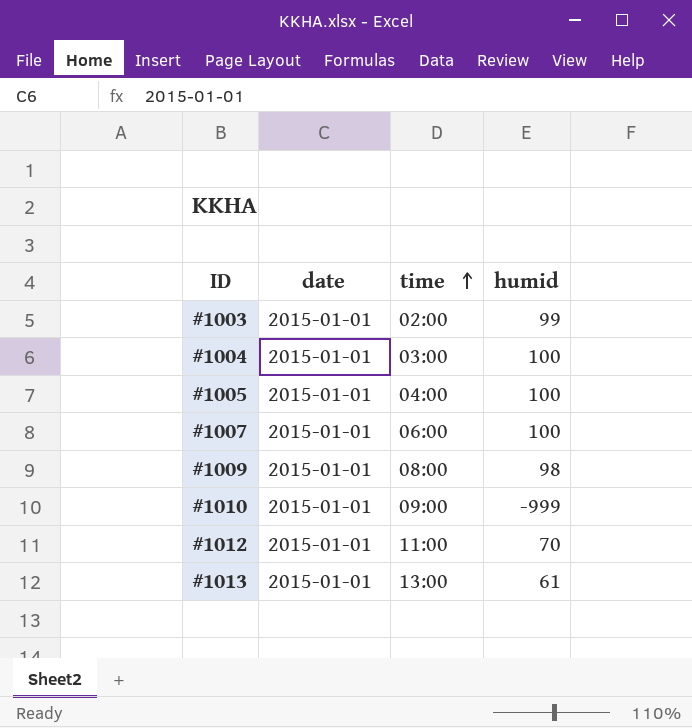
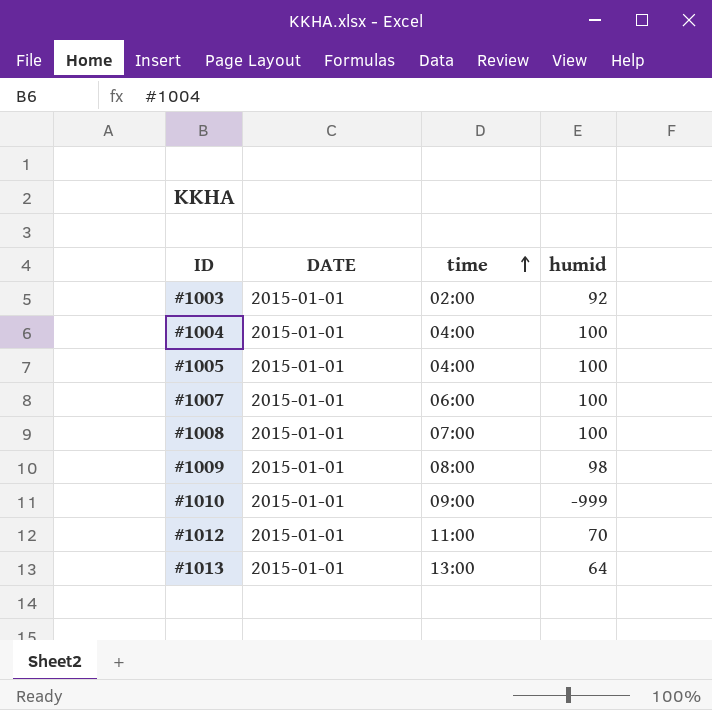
column name: date -> DATE
#1003 | humid: 99 -> 92
#1004 | time: 03:00 -> 04:00
row #1008: none -> 2015-01-01 | 07:00 | 100
#1013 | humid: 61 -> 64

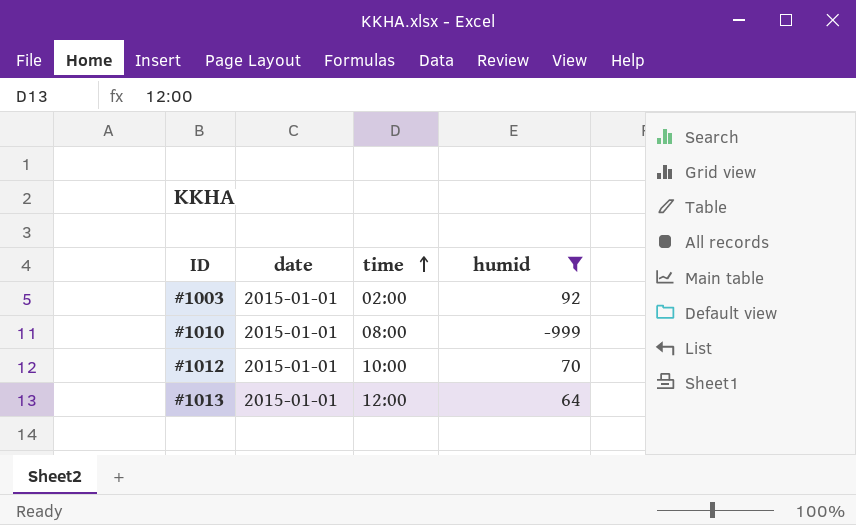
filter: none -> humid <= 92
column name: DATE -> date
#1010 | time: 09:00 -> 08:00
#1012 | time: 11:00 -> 10:00
#1013 | time: 13:00 -> 12:00

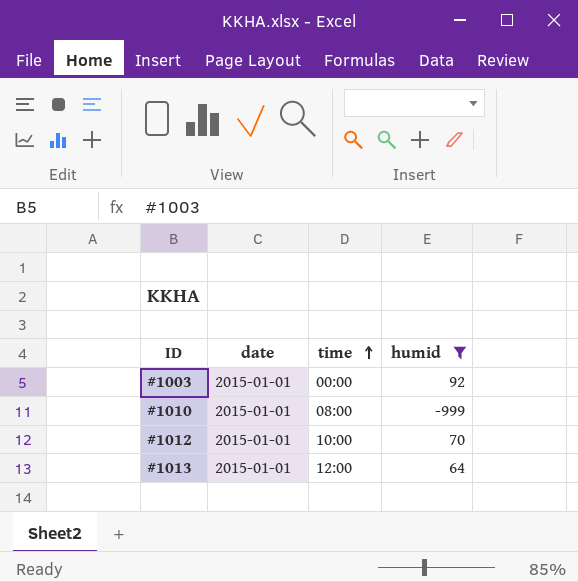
#1003 | time: 02:00 -> 00:00

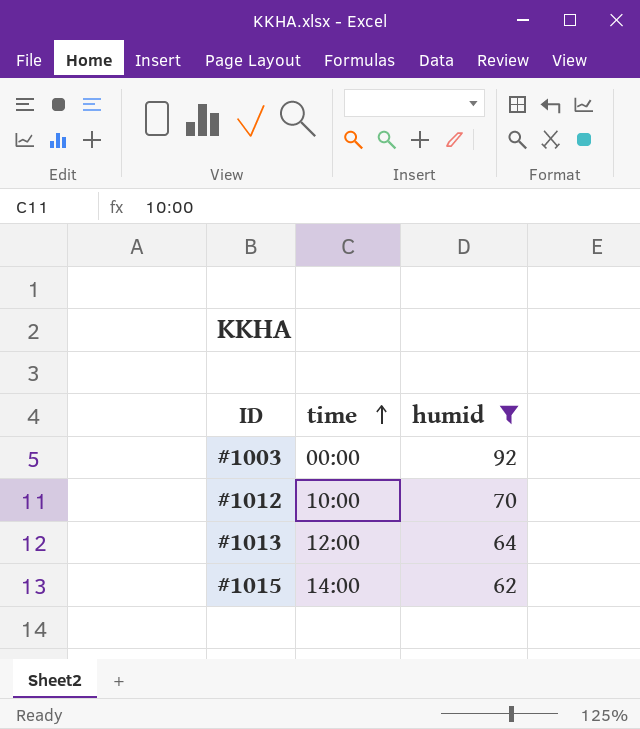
column date | position: 2 -> none
row #1010: 2015-01-01 | 08:00 | -999 -> none
row #1015: none -> 14:00 | 62

